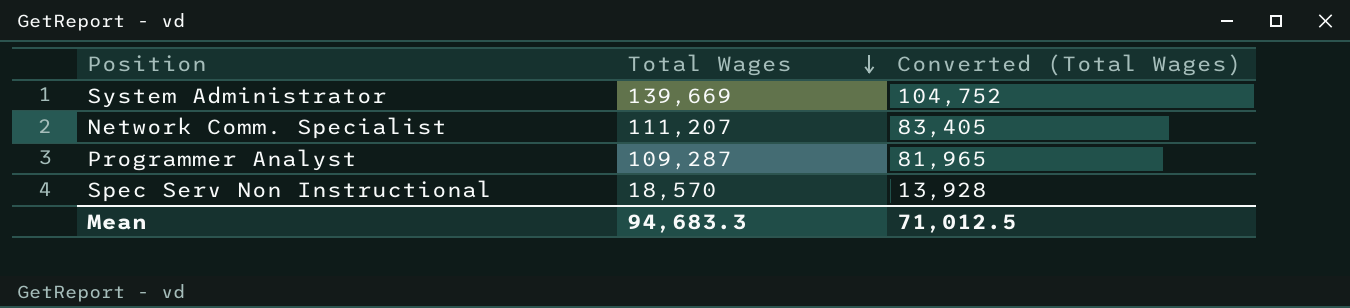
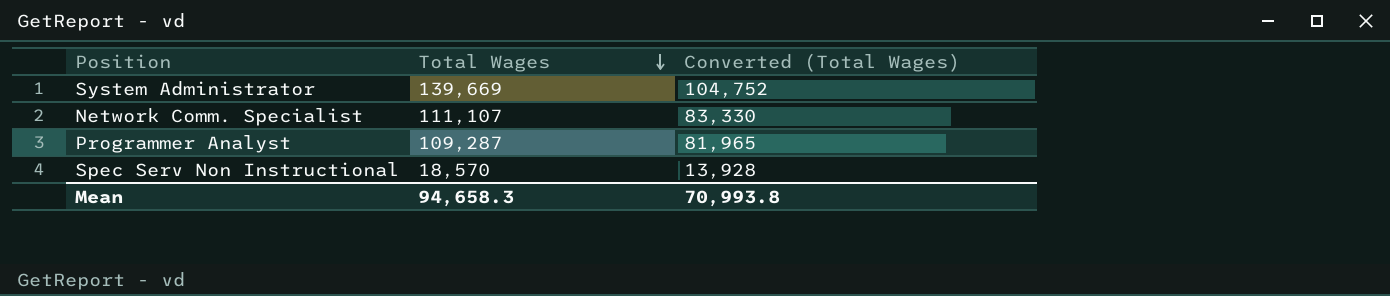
Network Comm. Specialist | Total Wages: 111,207 -> 111,107
Network Comm. Specialist | Converted (Total Wages): 83,405 -> 83,330
Mean | Total Wages: 94,683.3 -> 94,658.3
Mean | Converted (Total Wages): 71,012.5 -> 70,993.8

